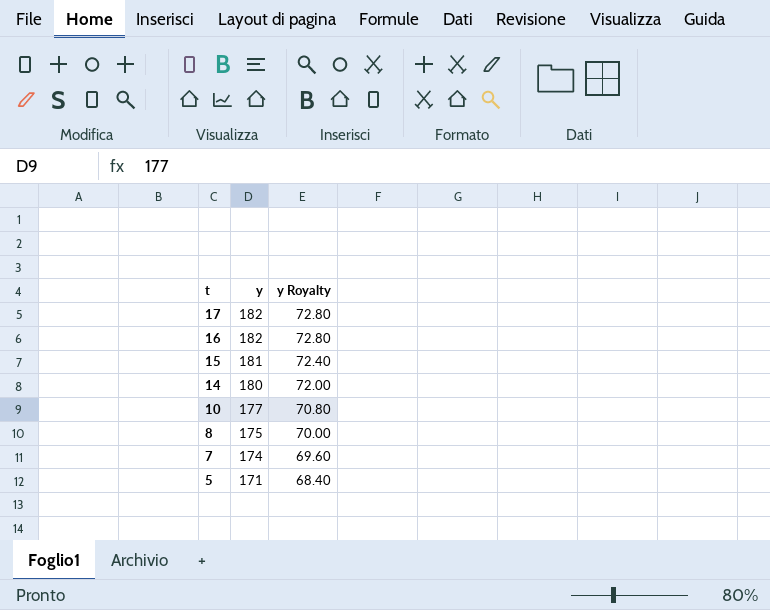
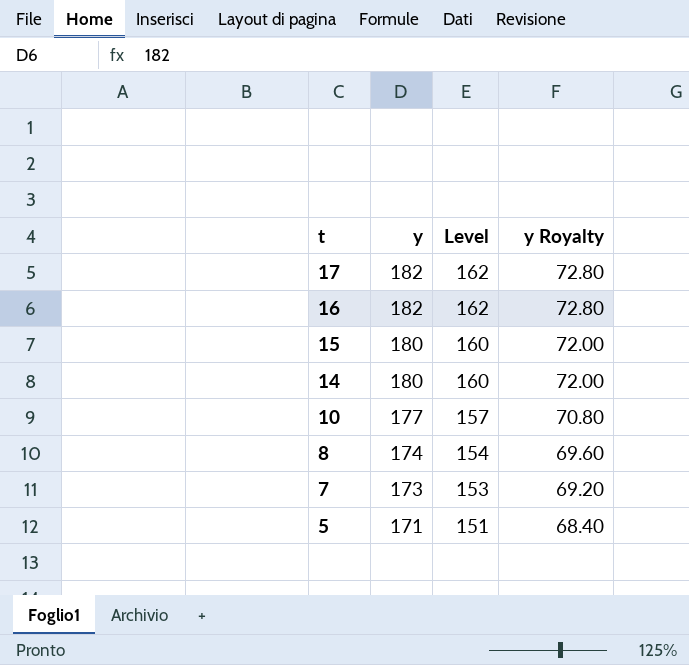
column Level | formula: none -> [y] - 20
15 | y: 181 -> 180
15 | y Royalty: 72.40 -> 72.00
8 | y: 175 -> 174
8 | y Royalty: 70.00 -> 69.60
7 | y: 174 -> 173
7 | y Royalty: 69.60 -> 69.20

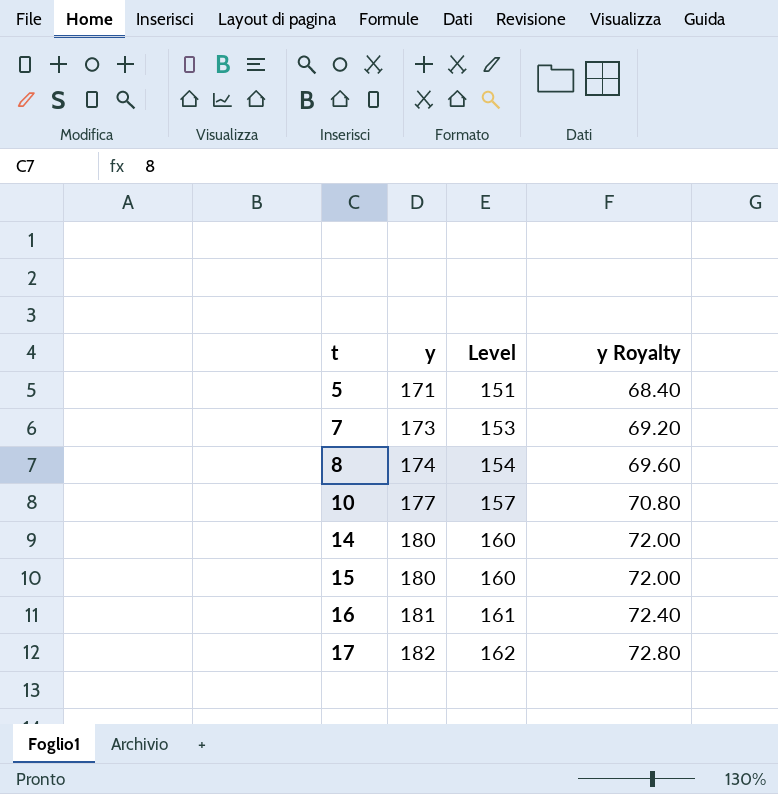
row order: t descending -> t ascending
16 | y: 182 -> 181
16 | Level: 162 -> 161
16 | y Royalty: 72.80 -> 72.40

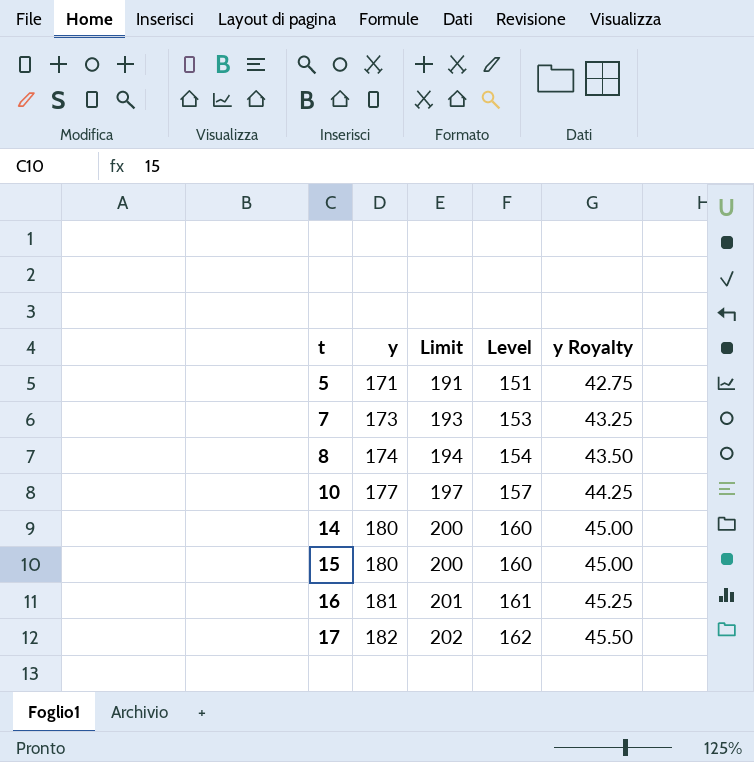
column Limit | formula: none -> [y] + 20
column y Royalty | formula: [y] * 0.4 -> [y] * 0.25

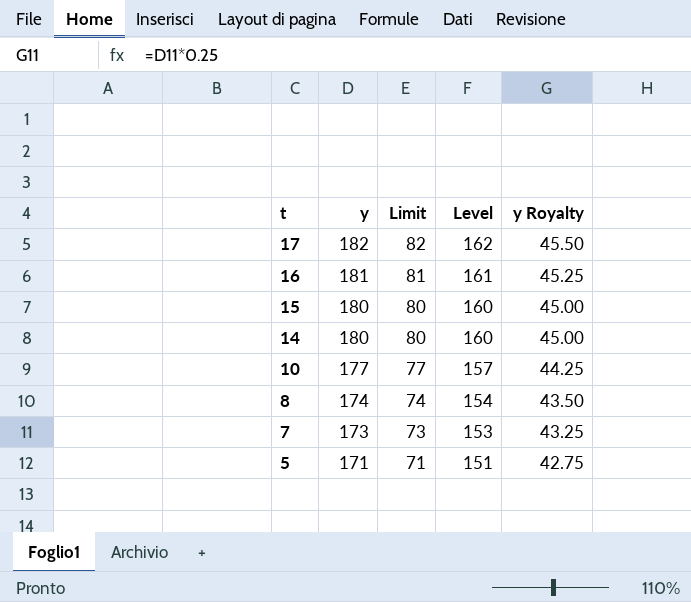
row order: t ascending -> t descending
column Limit | formula: [y] + 20 -> [y] - 100

